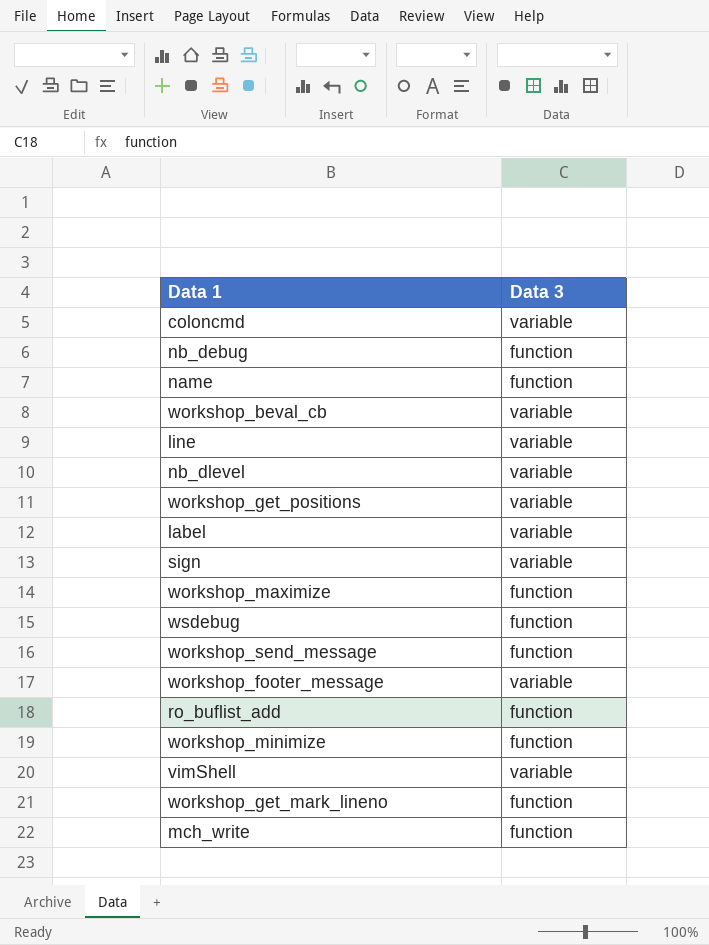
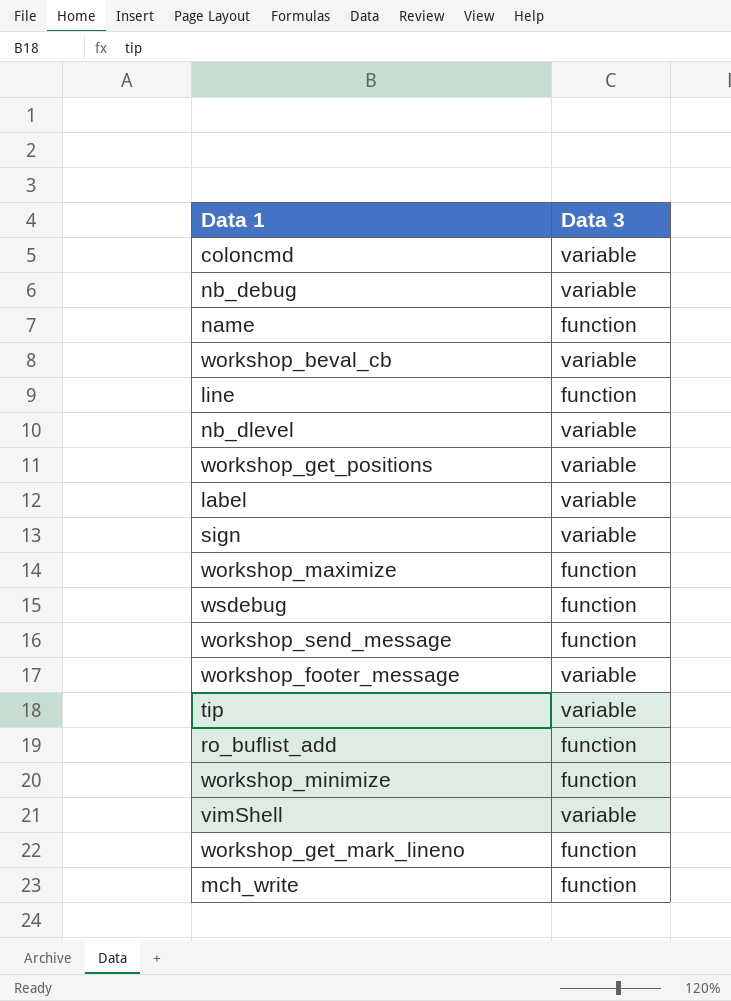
nb_debug | Data 3: function -> variable
line | Data 3: variable -> function
row tip: none -> variable

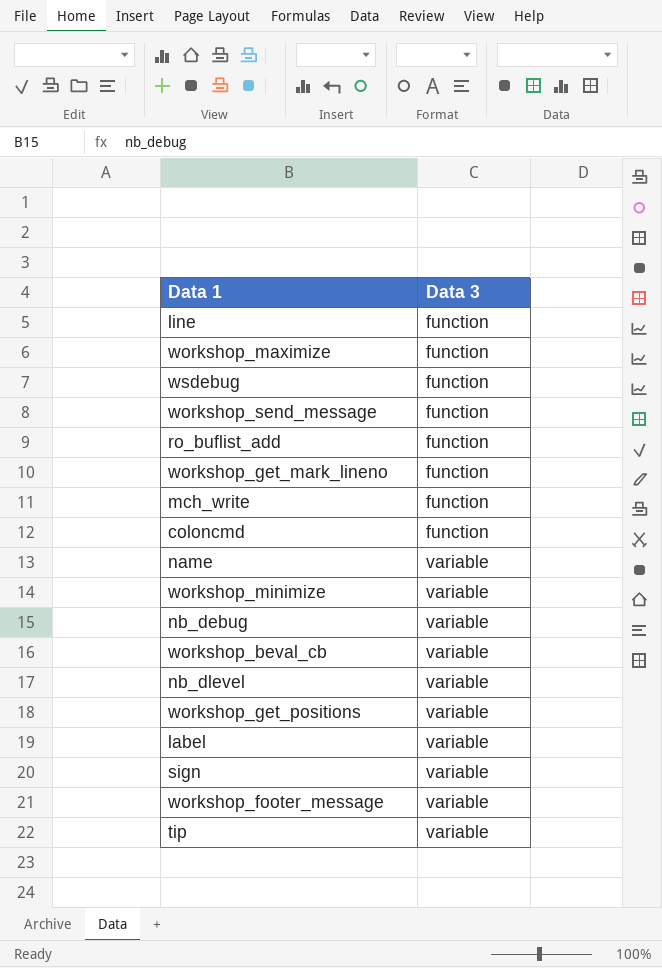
row order: none -> Data 3 ascending
row vimShell: variable -> none
coloncmd | Data 3: variable -> function
name | Data 3: function -> variable
workshop_minimize | Data 3: function -> variable

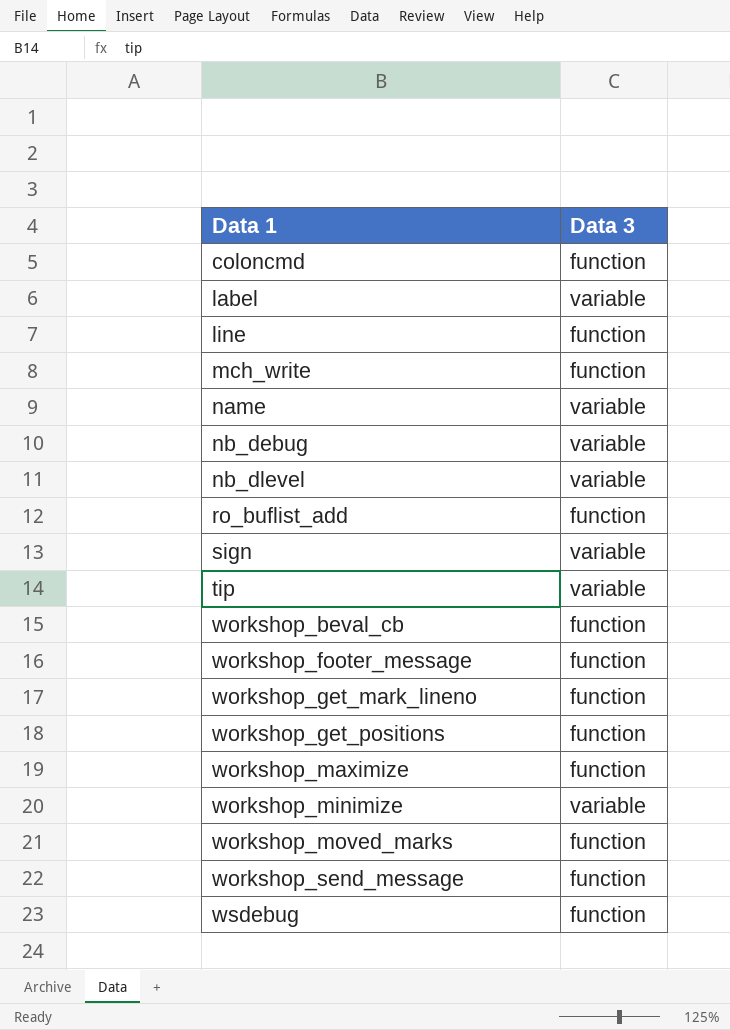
row order: Data 3 ascending -> Data 1 ascending
workshop_beval_cb | Data 3: variable -> function
workshop_footer_message | Data 3: variable -> function
workshop_get_positions | Data 3: variable -> function
row workshop_moved_marks: none -> function

